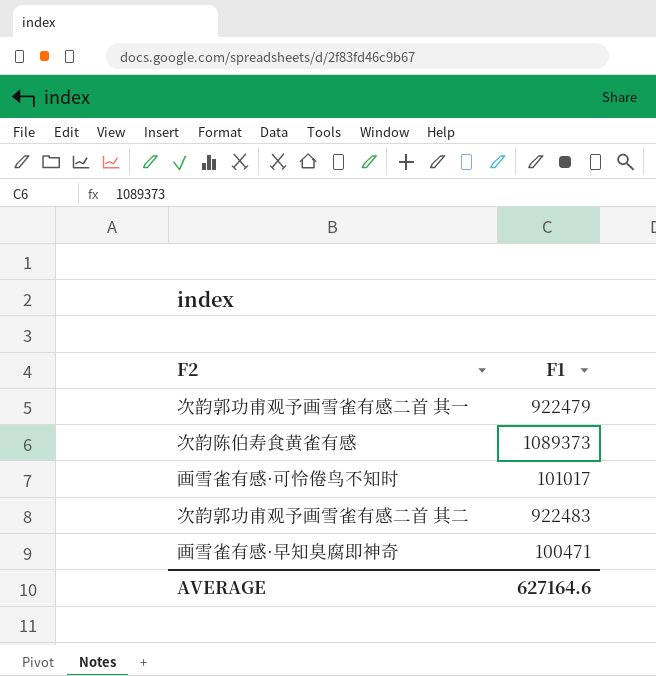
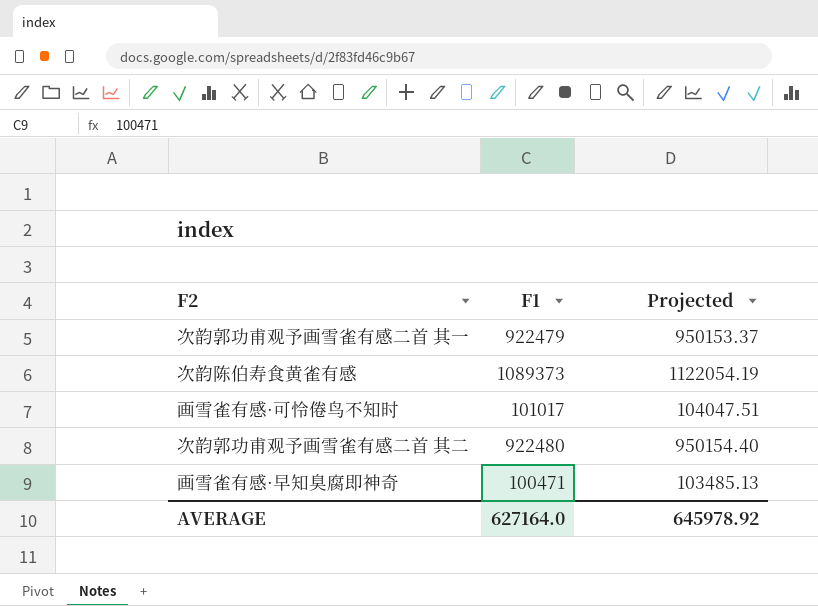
column Projected | formula: none -> [F1] * 1.03
次韵郭功甫观予画雪雀有感二首 其二 | F1: 922483 -> 922480
AVERAGE | F1: 627164.6 -> 627164.0

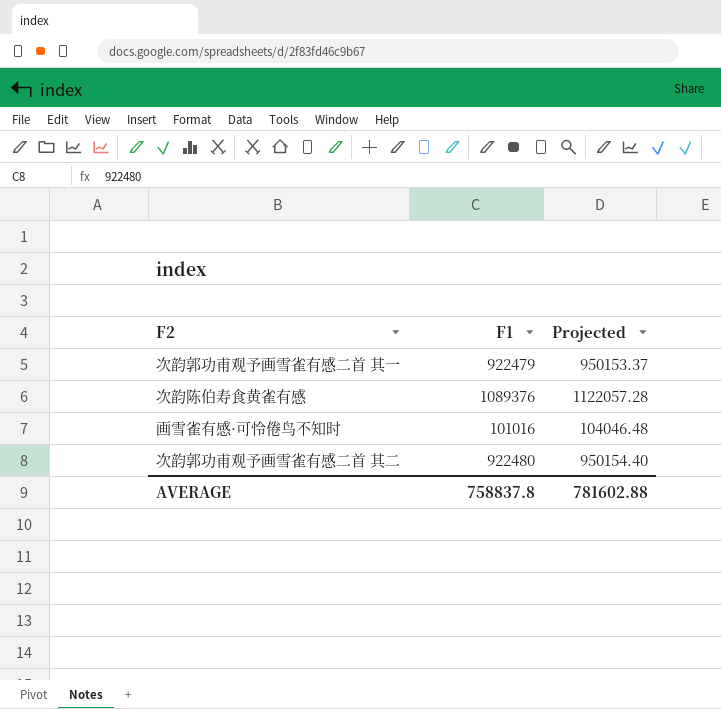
row 画雪雀有感·早知臭腐即神奇: 100471 | 103485.13 -> none
次韵陈伯寿食黄雀有感 | F1: 1089373 -> 1089376
次韵陈伯寿食黄雀有感 | Projected: 1122054.19 -> 1122057.28
画雪雀有感·可怜倦鸟不知时 | F1: 101017 -> 101016
画雪雀有感·可怜倦鸟不知时 | Projected: 104047.51 -> 104046.48
AVERAGE | F1: 627164.0 -> 758837.8
AVERAGE | Projected: 645978.92 -> 781602.88

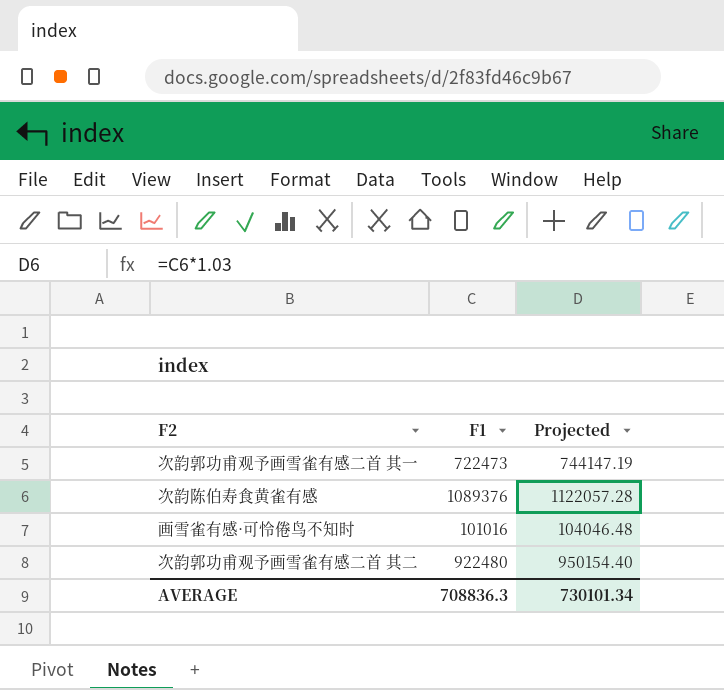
次韵郭功甫观予画雪雀有感二首 其一 | F1: 922479 -> 722473
次韵郭功甫观予画雪雀有感二首 其一 | Projected: 950153.37 -> 744147.19
AVERAGE | F1: 758837.8 -> 708836.3
AVERAGE | Projected: 781602.88 -> 730101.34

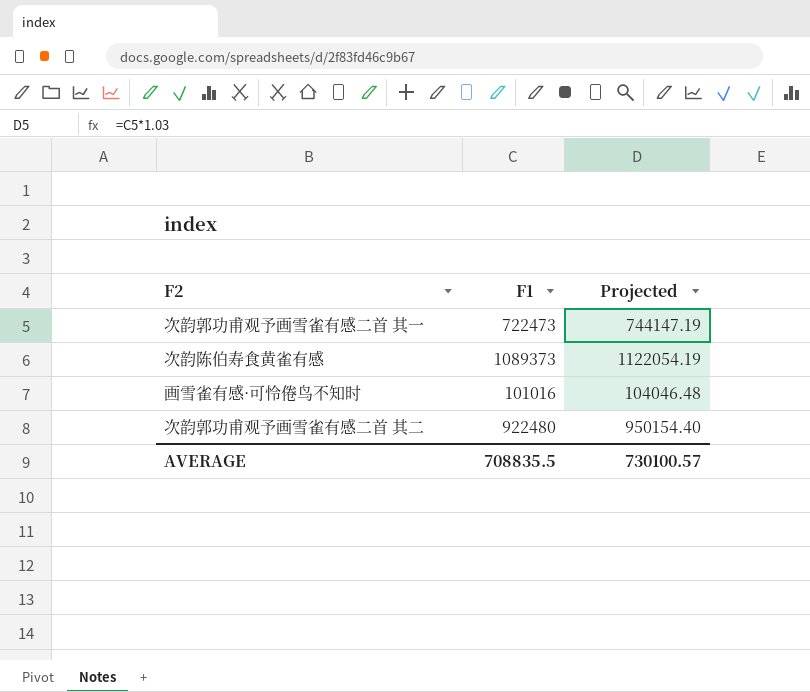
次韵陈伯寿食黄雀有感 | F1: 1089376 -> 1089373
次韵陈伯寿食黄雀有感 | Projected: 1122057.28 -> 1122054.19
AVERAGE | F1: 708836.3 -> 708835.5
AVERAGE | Projected: 730101.34 -> 730100.57

